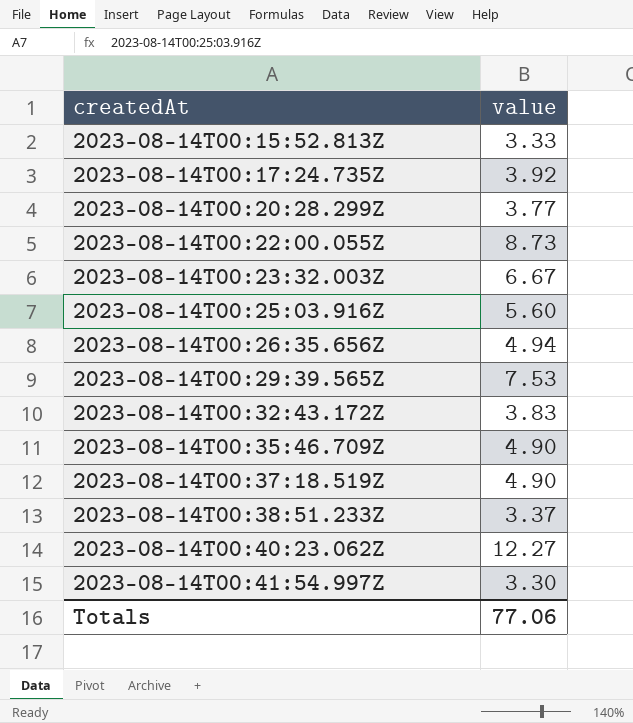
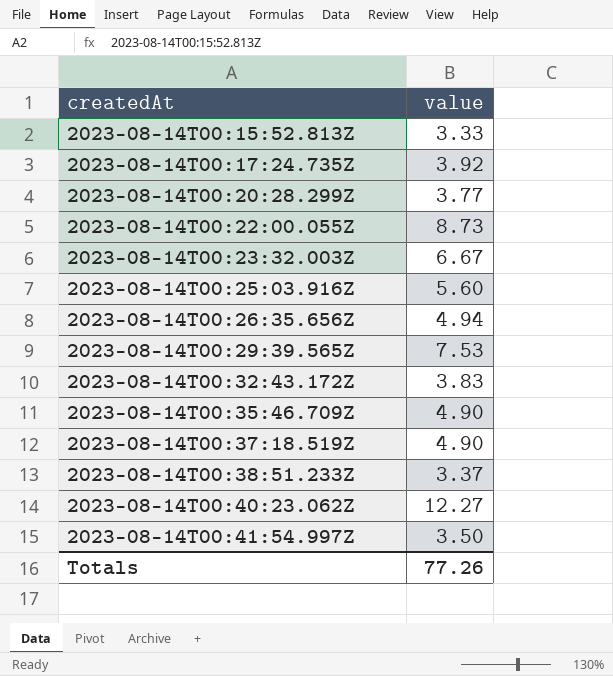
2023-08-14T00:41:54.997Z | value: 3.30 -> 3.50
Totals | value: 77.06 -> 77.26

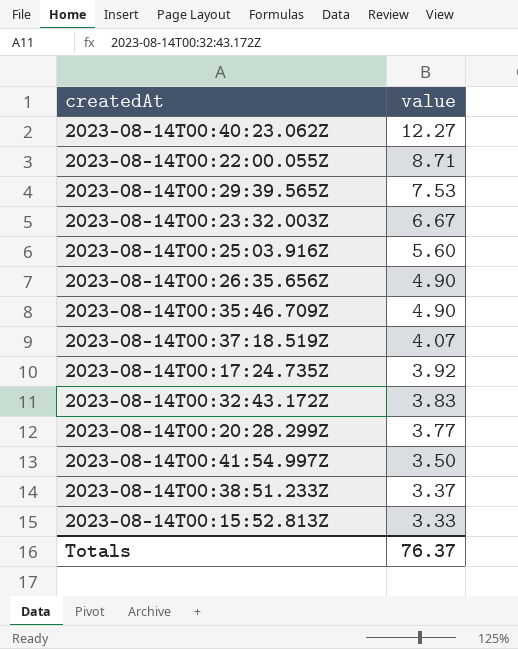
row order: createdAt ascending -> value descending
2023-08-14T00:22:00.055Z | value: 8.73 -> 8.71
2023-08-14T00:26:35.656Z | value: 4.94 -> 4.90
2023-08-14T00:37:18.519Z | value: 4.90 -> 4.07
Totals | value: 77.26 -> 76.37

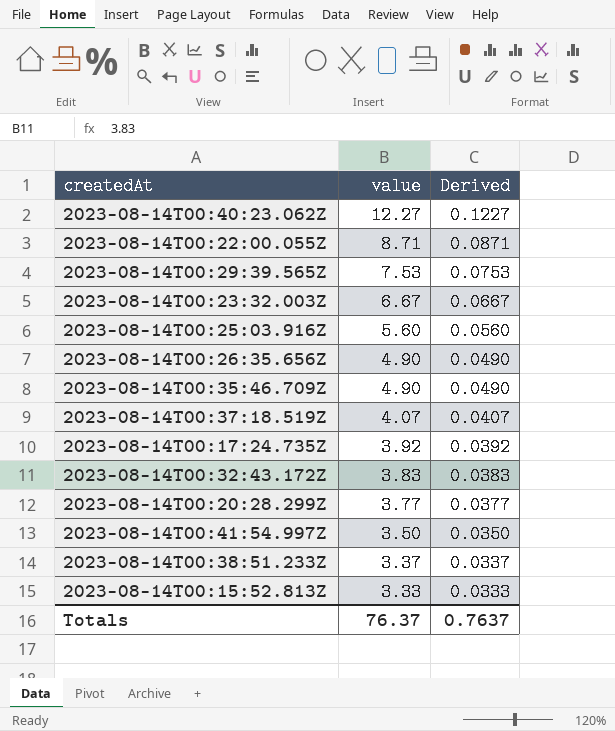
column Derived | formula: none -> [value] * 0.01

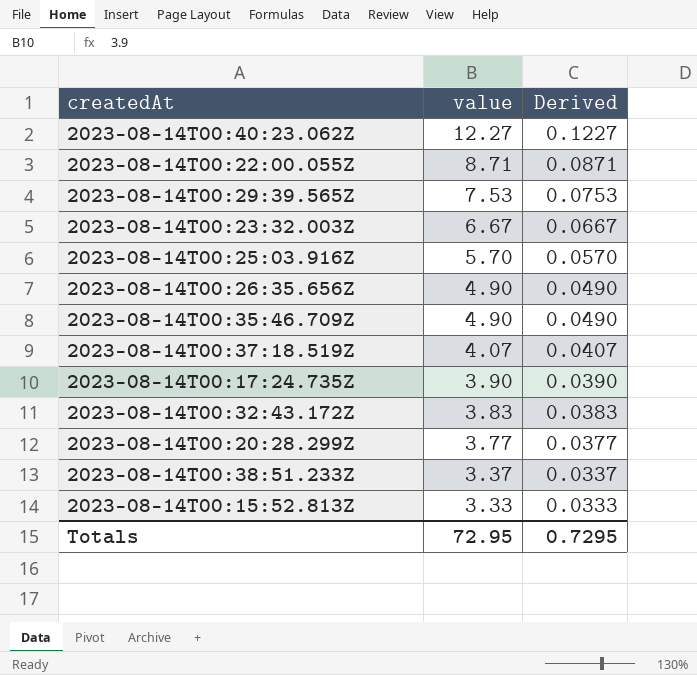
row 2023-08-14T00:41:54.997Z: 3.50 | 0.0350 -> none
2023-08-14T00:25:03.916Z | value: 5.60 -> 5.70
2023-08-14T00:25:03.916Z | Derived: 0.0560 -> 0.0570
2023-08-14T00:17:24.735Z | value: 3.92 -> 3.90
2023-08-14T00:17:24.735Z | Derived: 0.0392 -> 0.0390
Totals | value: 76.37 -> 72.95
Totals | Derived: 0.7637 -> 0.7295

